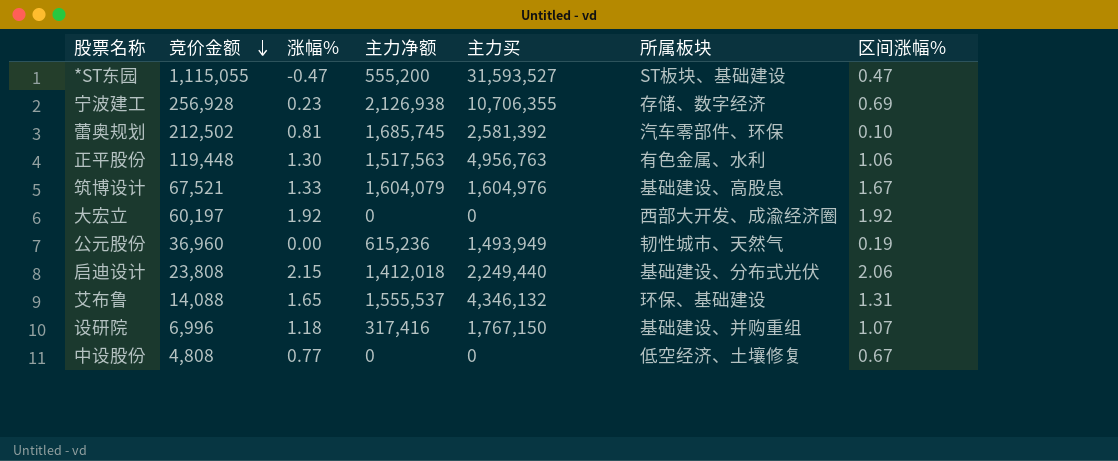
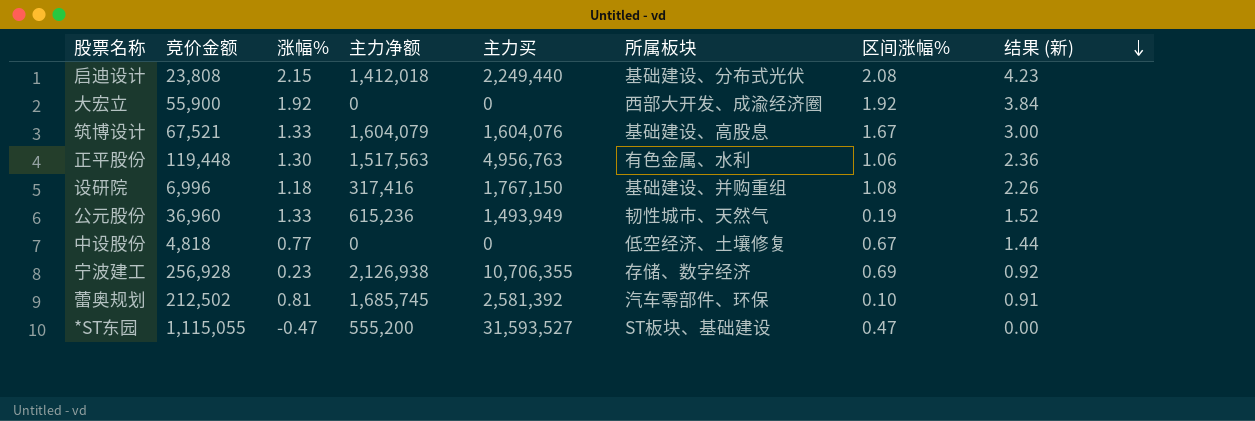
row order: 竞价金额 descending -> 结果 (新) descending
column 结果 (新) | formula: none -> [涨幅%] + [区间涨幅%]
row 艾布鲁: 14,088 | 1.65 | 1,555,537 | 4,346,132 | 环保、基础建设 | 1.31 -> none
启迪设计 | 区间涨幅%: 2.06 -> 2.08
大宏立 | 竞价金额: 60,197 -> 55,900
筑博设计 | 主力买: 1,604,976 -> 1,604,076
设研院 | 区间涨幅%: 1.07 -> 1.08
公元股份 | 涨幅%: 0.00 -> 1.33
中设股份 | 竞价金额: 4,808 -> 4,818

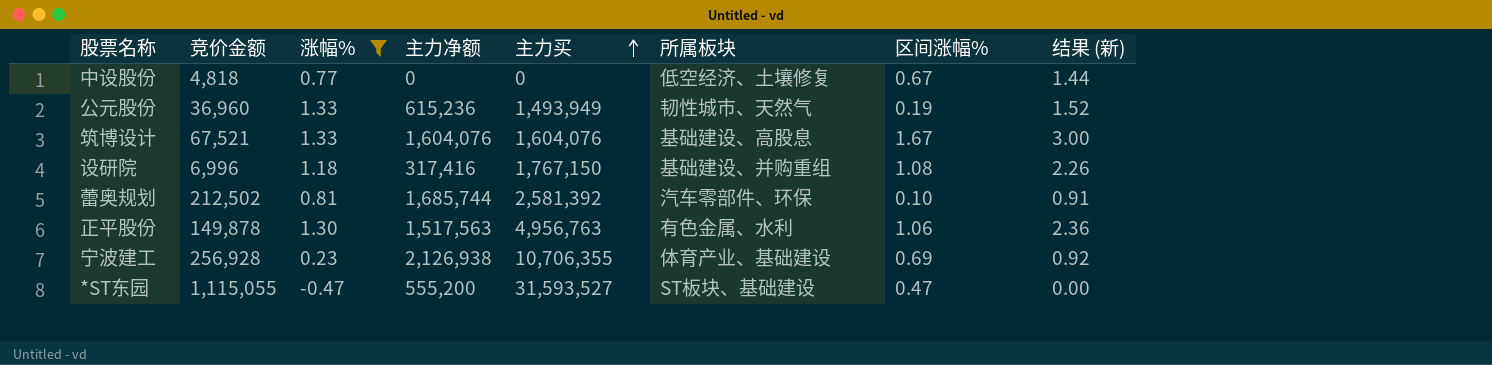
filter: none -> 涨幅% <= 1.33
row order: 结果 (新) descending -> 主力买 ascending
筑博设计 | 主力净额: 1,604,079 -> 1,604,076
蕾奥规划 | 主力净额: 1,685,745 -> 1,685,744
正平股份 | 竞价金额: 119,448 -> 149,878
宁波建工 | 所属板块: 存储、数字经济 -> 体育产业、基础建设

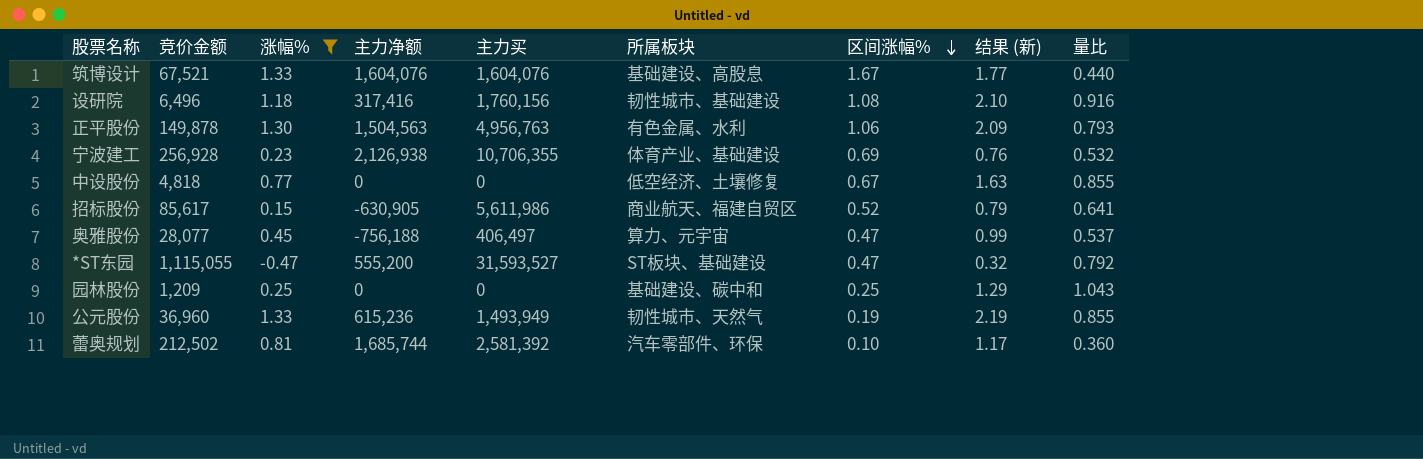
row order: 主力买 ascending -> 区间涨幅% descending
column 结果 (新) | formula: [涨幅%] + [区间涨幅%] -> [涨幅%] + [量比]
column 量比 | position: none -> 9
设研院 | 竞价金额: 6,996 -> 6,496
设研院 | 主力买: 1,767,150 -> 1,760,156
设研院 | 所属板块: 基础建设、并购重组 -> 韧性城市、基础建设
正平股份 | 主力净额: 1,517,563 -> 1,504,563
row 招标股份: none -> 85,617 | 0.15 | -630,905 | 5,611,986 | 商业航天、福建自贸区 | 0.52 | 0.79 | 0.641
row 奥雅股份: none -> 28,077 | 0.45 | -756,188 | 406,497 | 算力、元宇宙 | 0.47 | 0.99 | 0.537
row 园林股份: none -> 1,209 | 0.25 | 0 | 0 | 基础建设、碳中和 | 0.25 | 1.29 | 1.043

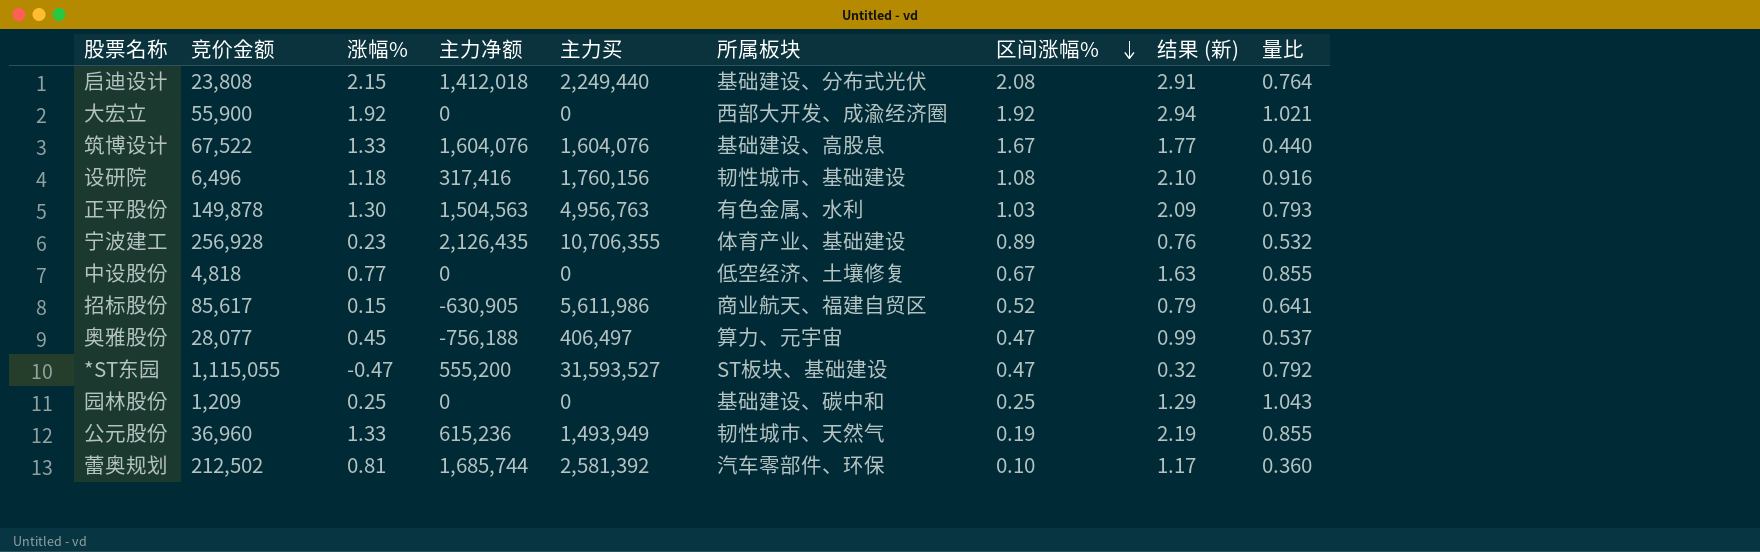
filter: 涨幅% <= 1.33 -> none
筑博设计 | 竞价金额: 67,521 -> 67,522
正平股份 | 区间涨幅%: 1.06 -> 1.03
宁波建工 | 主力净额: 2,126,938 -> 2,126,435
宁波建工 | 区间涨幅%: 0.69 -> 0.89

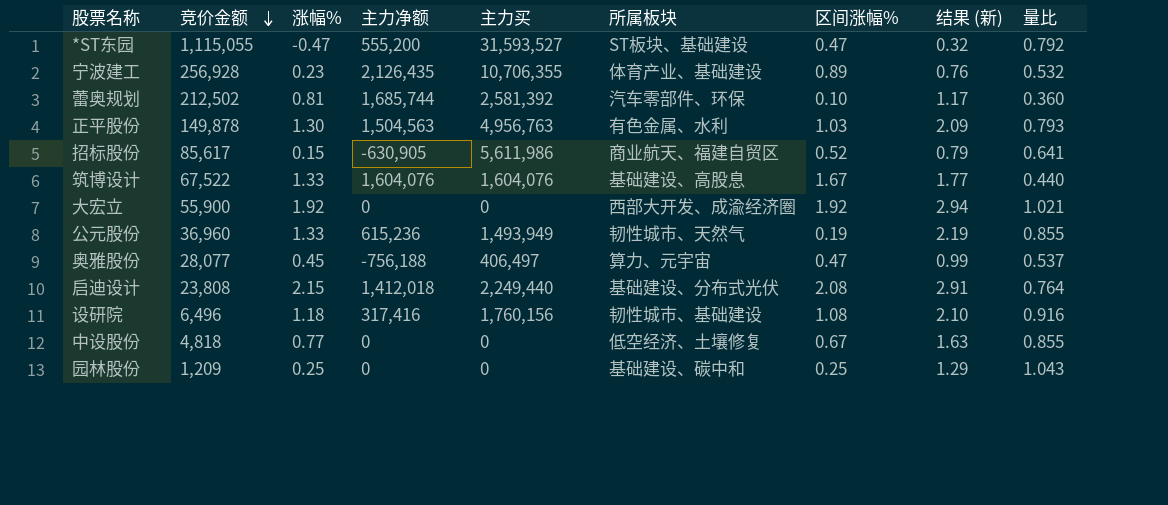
row order: 区间涨幅% descending -> 竞价金额 descending

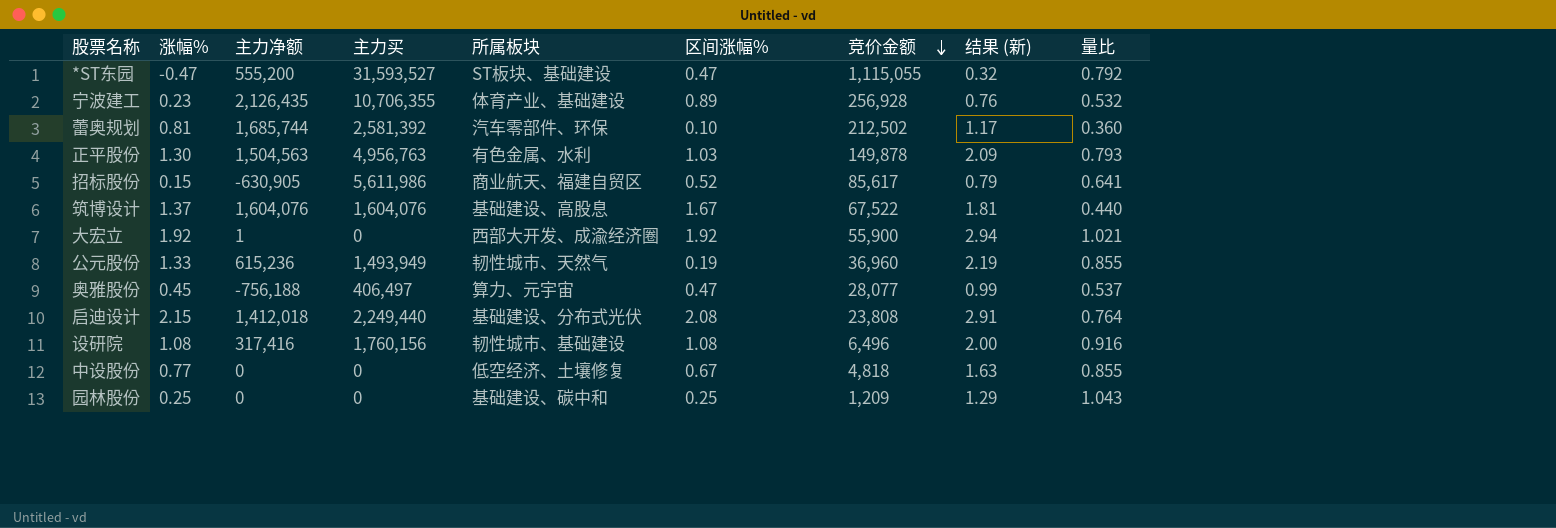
column 竞价金额 | position: 2 -> 7
筑博设计 | 涨幅%: 1.33 -> 1.37
筑博设计 | 结果 (新): 1.77 -> 1.81
大宏立 | 主力净额: 0 -> 1
设研院 | 涨幅%: 1.18 -> 1.08
设研院 | 结果 (新): 2.10 -> 2.00

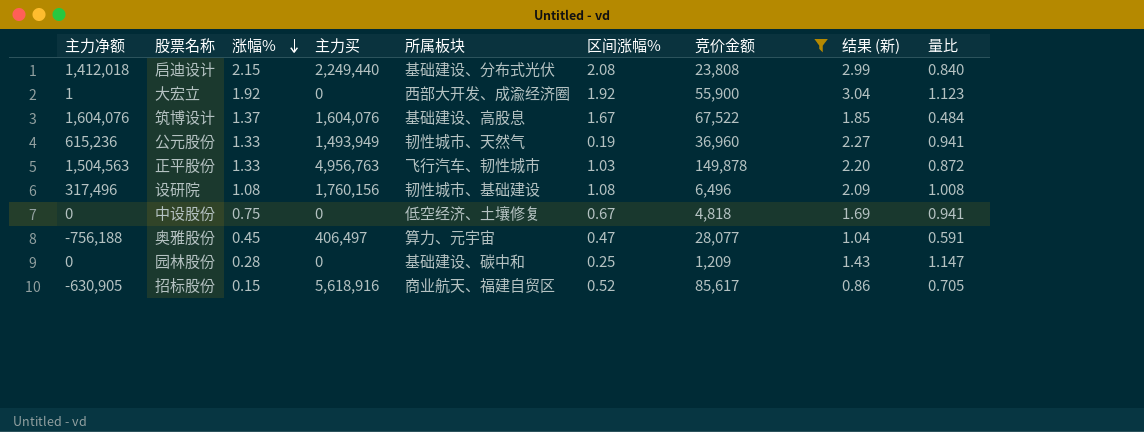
filter: none -> 竞价金额 <= 149,878
row order: 竞价金额 descending -> 涨幅% descending
column 主力净额 | position: 3 -> 1
启迪设计 | 结果 (新): 2.91 -> 2.99
启迪设计 | 量比: 0.764 -> 0.840
大宏立 | 结果 (新): 2.94 -> 3.04
大宏立 | 量比: 1.021 -> 1.123
筑博设计 | 结果 (新): 1.81 -> 1.85
筑博设计 | 量比: 0.440 -> 0.484
公元股份 | 结果 (新): 2.19 -> 2.27
公元股份 | 量比: 0.855 -> 0.941
正平股份 | 涨幅%: 1.30 -> 1.33
正平股份 | 所属板块: 有色金属、水利 -> 飞行汽车、韧性城市
正平股份 | 结果 (新): 2.09 -> 2.20
正平股份 | 量比: 0.793 -> 0.872
设研院 | 主力净额: 317,416 -> 317,496
设研院 | 结果 (新): 2.00 -> 2.09
设研院 | 量比: 0.916 -> 1.008
中设股份 | 涨幅%: 0.77 -> 0.75
中设股份 | 结果 (新): 1.63 -> 1.69
中设股份 | 量比: 0.855 -> 0.941
奥雅股份 | 结果 (新): 0.99 -> 1.04
奥雅股份 | 量比: 0.537 -> 0.591
园林股份 | 涨幅%: 0.25 -> 0.28
园林股份 | 结果 (新): 1.29 -> 1.43
园林股份 | 量比: 1.043 -> 1.147
招标股份 | 主力买: 5,611,986 -> 5,618,916
招标股份 | 结果 (新): 0.79 -> 0.86
招标股份 | 量比: 0.641 -> 0.705

